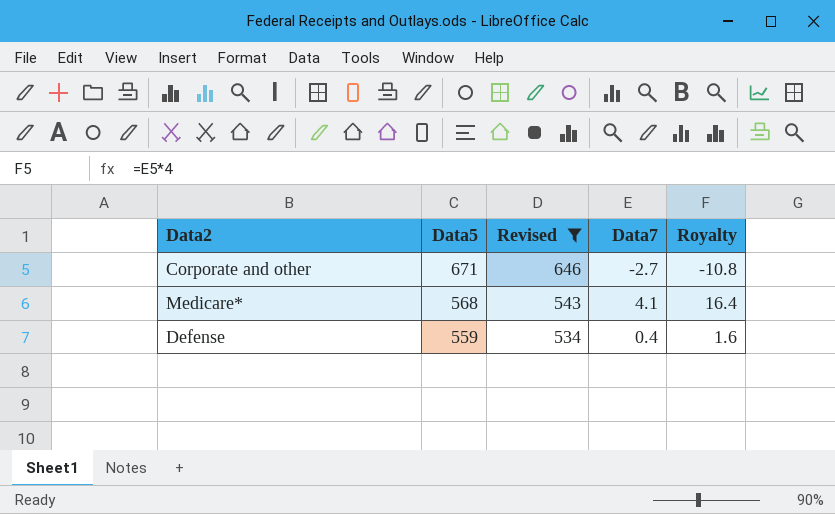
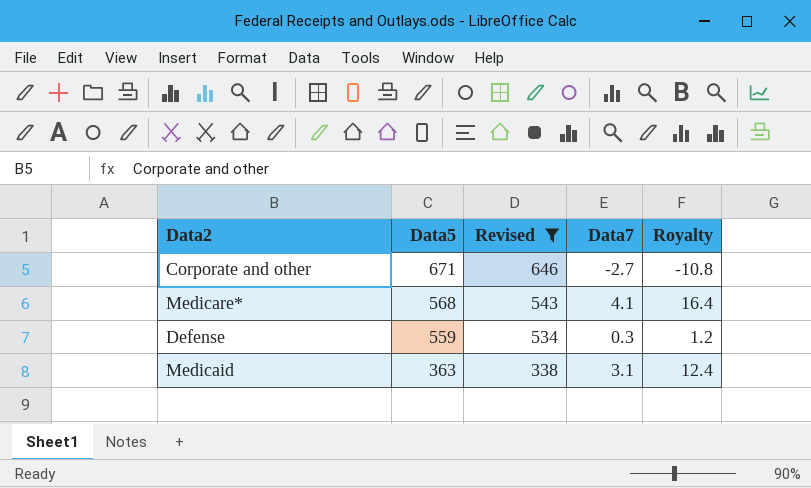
Defense | Data7: 0.4 -> 0.3
Defense | Royalty: 1.6 -> 1.2
row Medicaid: none -> 363 | 338 | 3.1 | 12.4

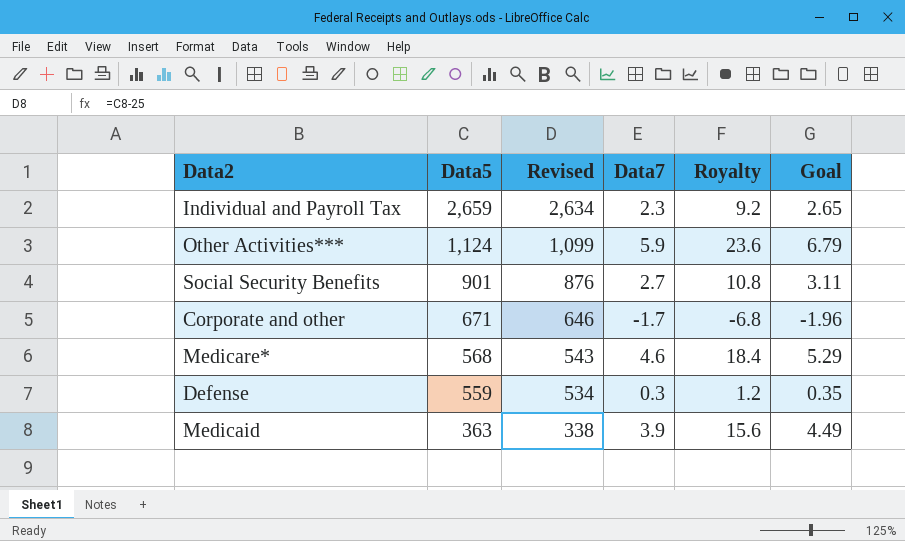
filter: Revised <= 646 -> none
column Goal | formula: none -> [Data7] * 1.15
Corporate and other | Data7: -2.7 -> -1.7
Corporate and other | Royalty: -10.8 -> -6.8
Medicare* | Data7: 4.1 -> 4.6
Medicare* | Royalty: 16.4 -> 18.4
Medicaid | Data7: 3.1 -> 3.9
Medicaid | Royalty: 12.4 -> 15.6

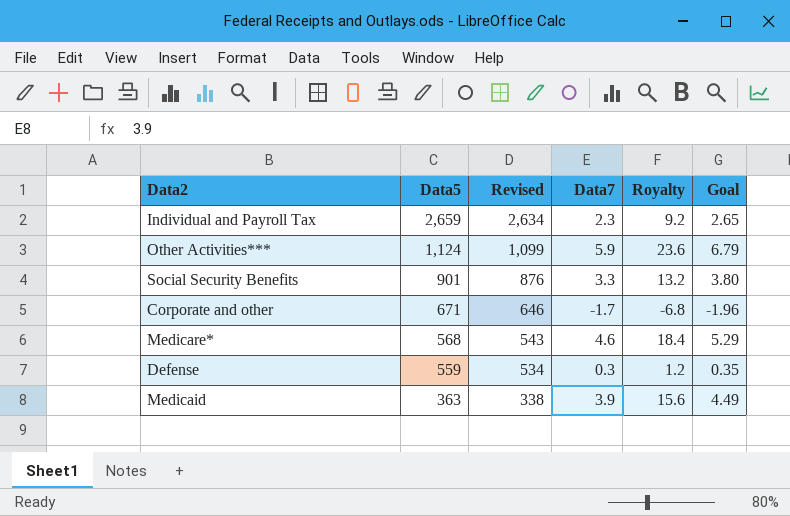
Social Security Benefits | Data7: 2.7 -> 3.3
Social Security Benefits | Royalty: 10.8 -> 13.2
Social Security Benefits | Goal: 3.11 -> 3.80

